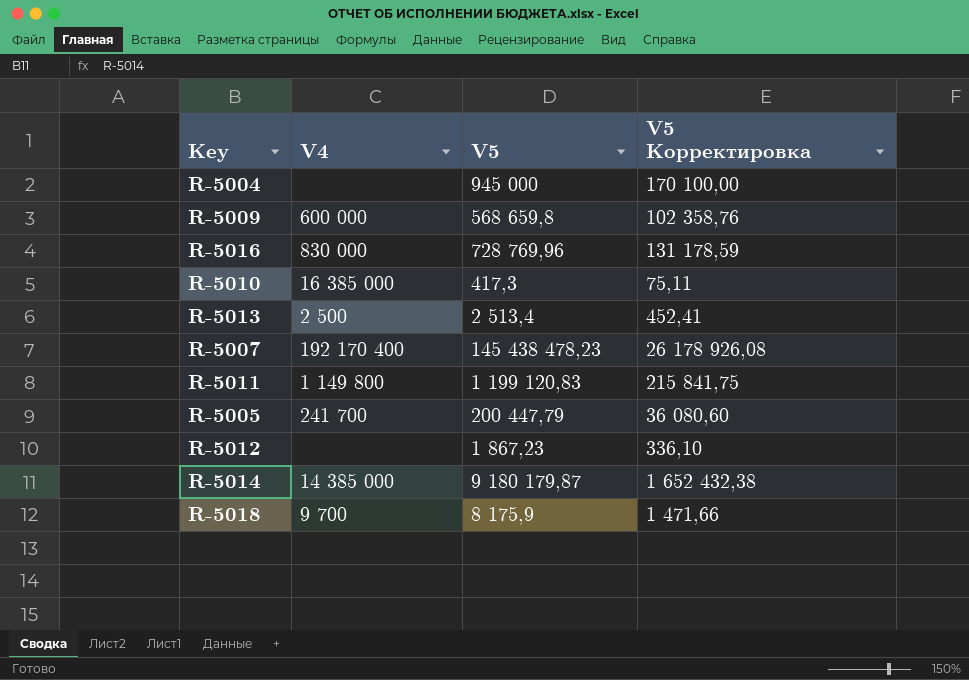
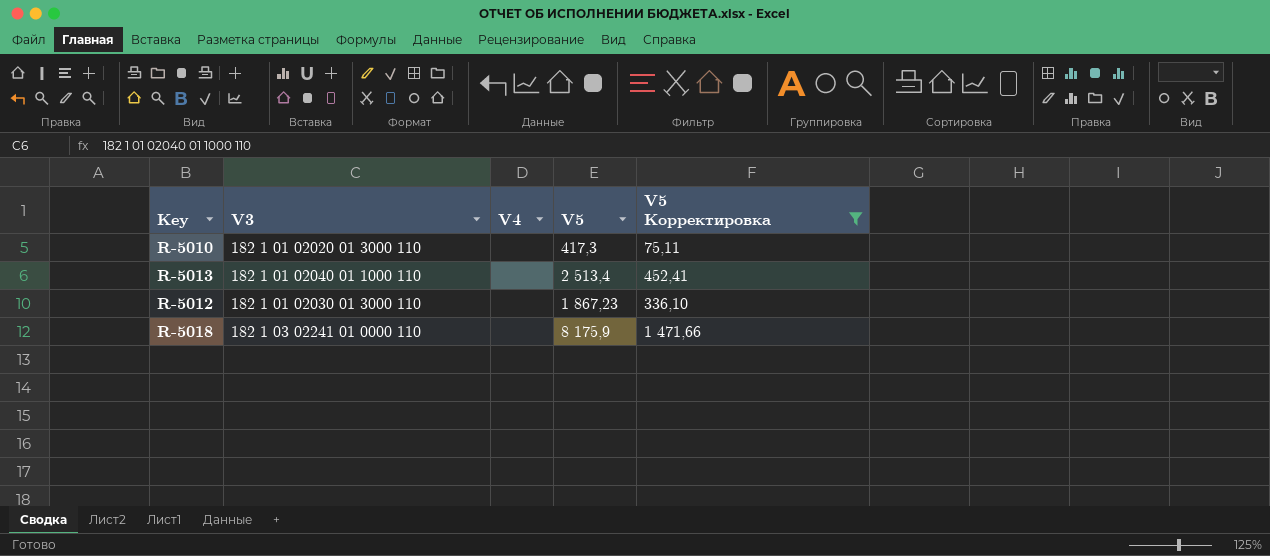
filter: none -> V5 Корректировка <= 1 471,66
column V3 | position: none -> 2
R-5010 | V4: 16 385 000 -> none
R-5013 | V4: 2 500 -> none
R-5018 | V4: 9 700 -> none

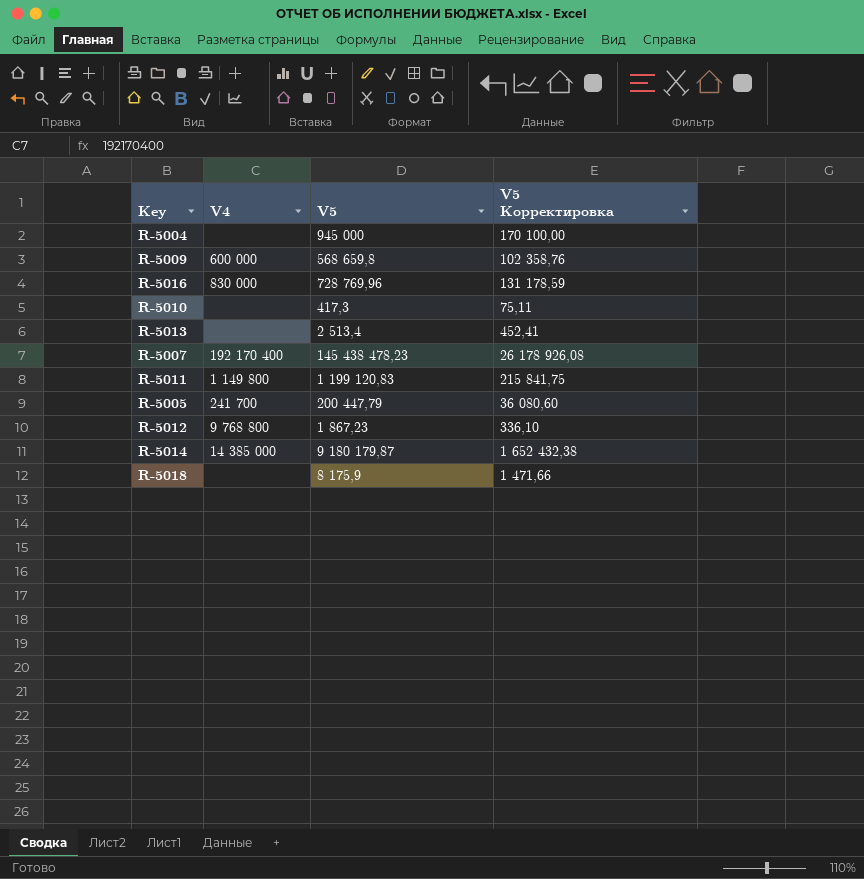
filter: V5 Корректировка <= 1 471,66 -> none
column V3 | position: 2 -> none
R-5012 | V4: none -> 9 768 800

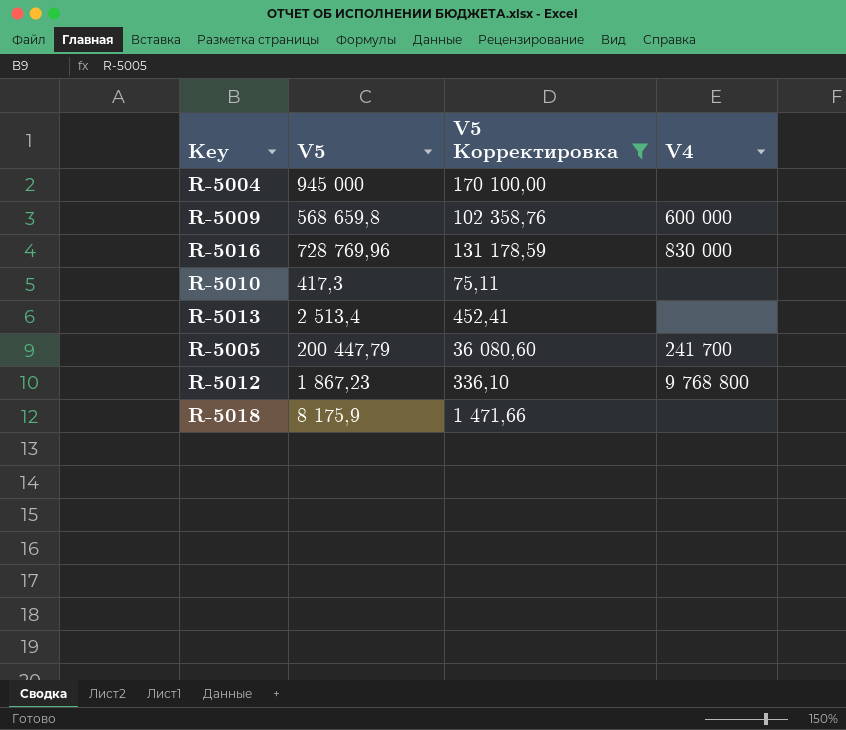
filter: none -> V5 Корректировка <= 170 100,00
column V4 | position: 2 -> 4

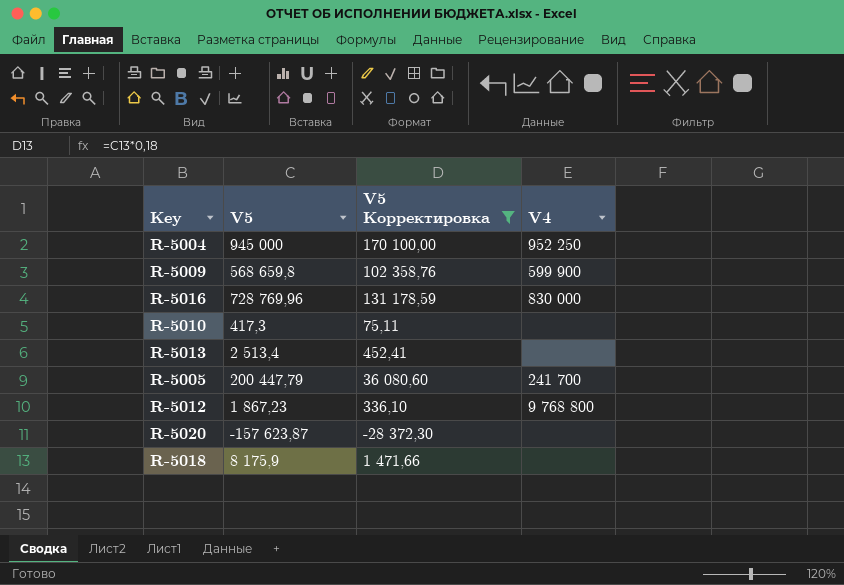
R-5004 | V4: none -> 952 250
R-5009 | V4: 600 000 -> 599 900
row R-5020: none -> -157 623,87 | -28 372,30 | none

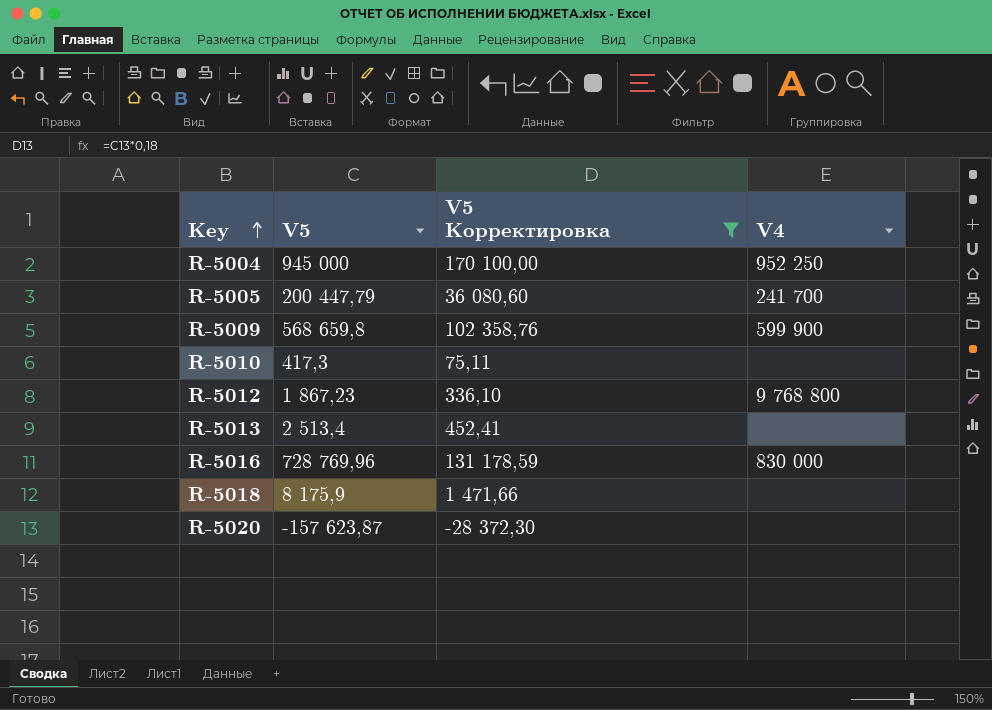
row order: none -> Key ascending

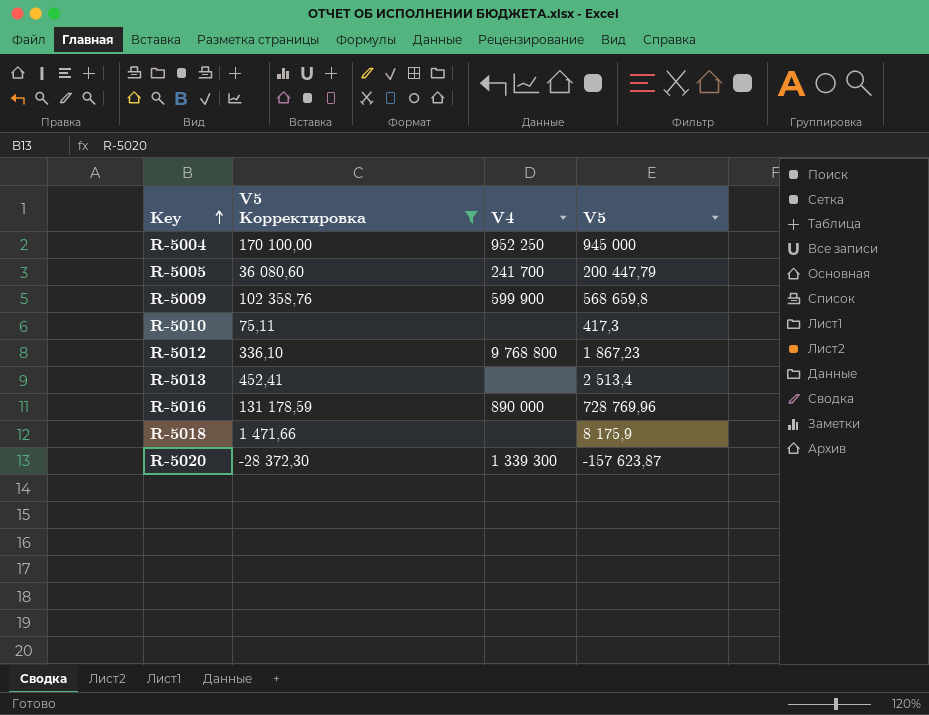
column V5 | position: 2 -> 4
R-5016 | V4: 830 000 -> 890 000
R-5020 | V4: none -> 1 339 300

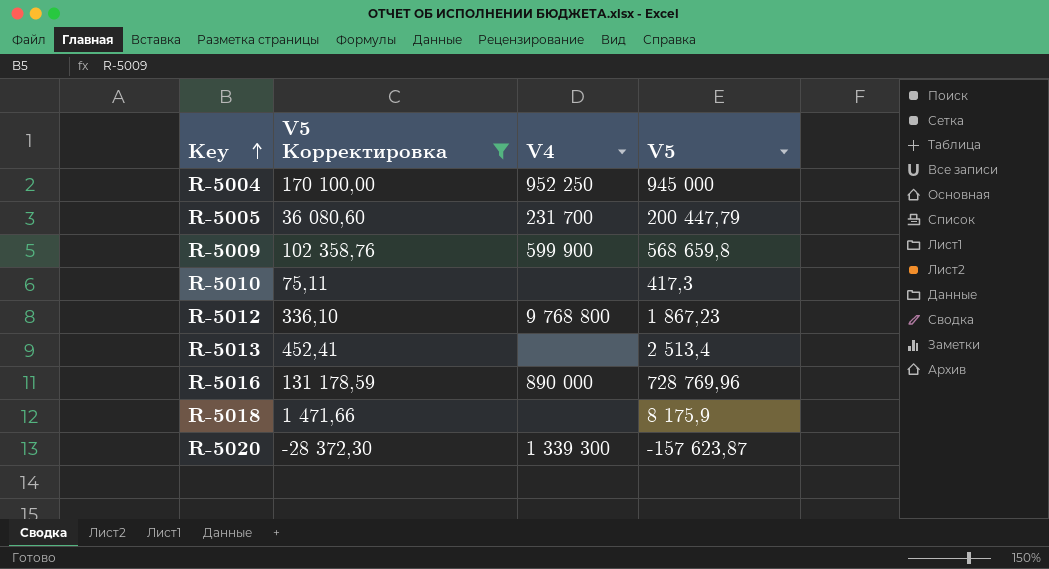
R-5005 | V4: 241 700 -> 231 700

